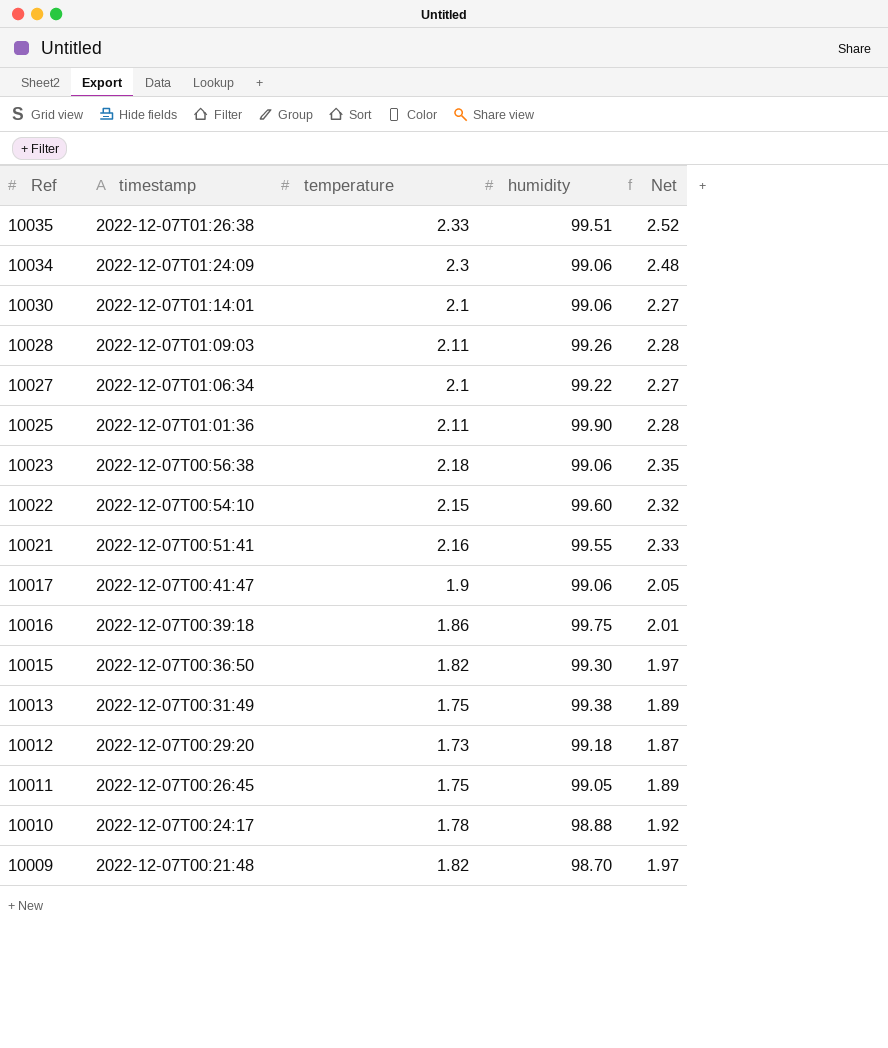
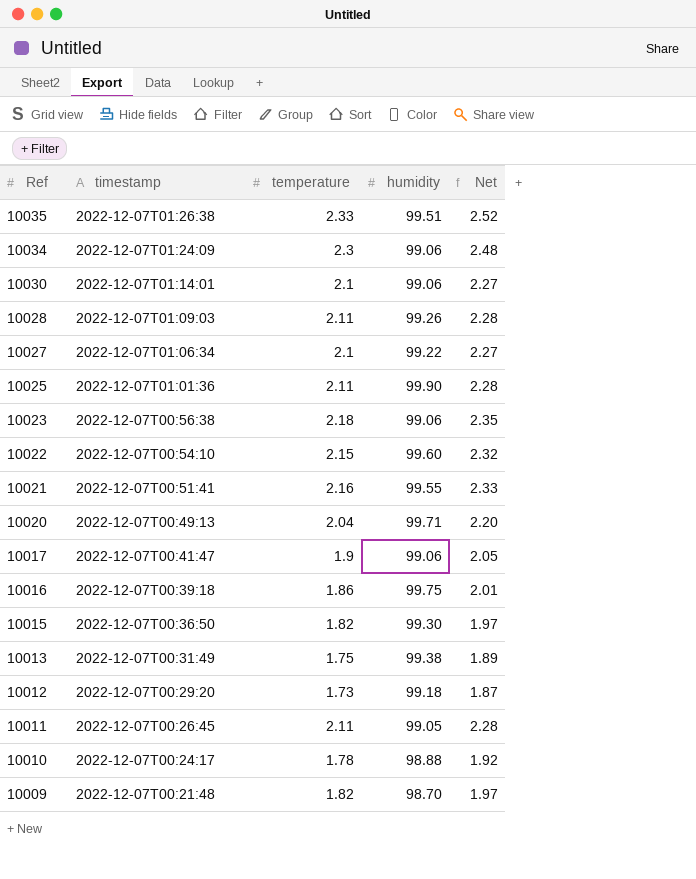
row 10020: none -> 2022-12-07T00:49:13 | 2.04 | 99.71 | 2.20
10011 | temperature: 1.75 -> 2.11
10011 | Net: 1.89 -> 2.28

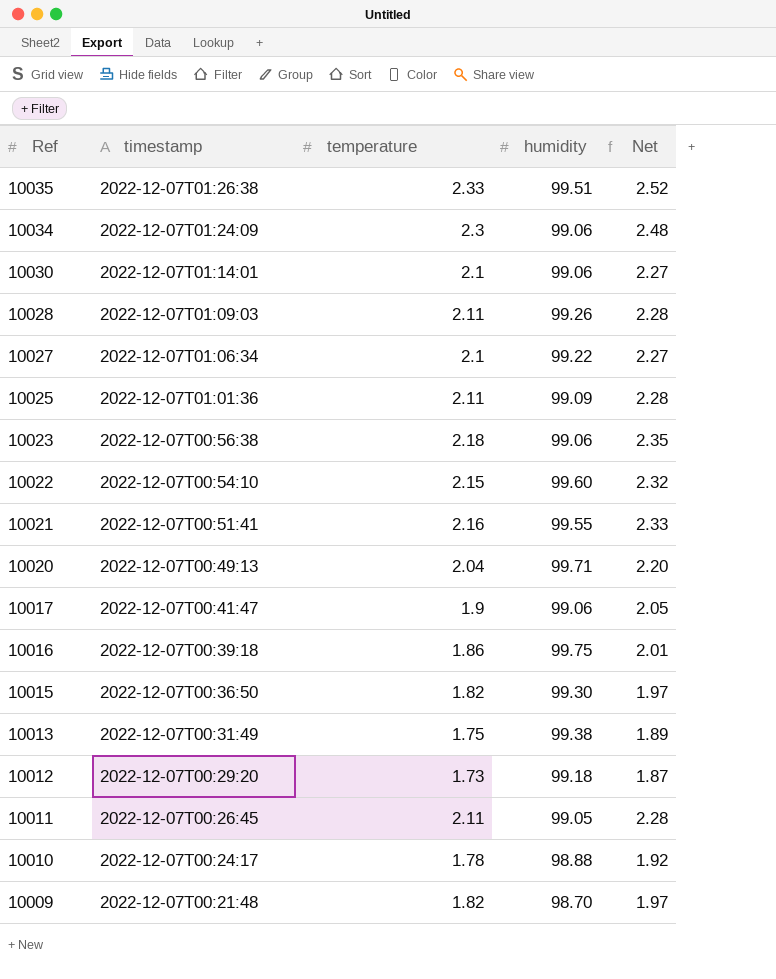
10025 | humidity: 99.90 -> 99.09

